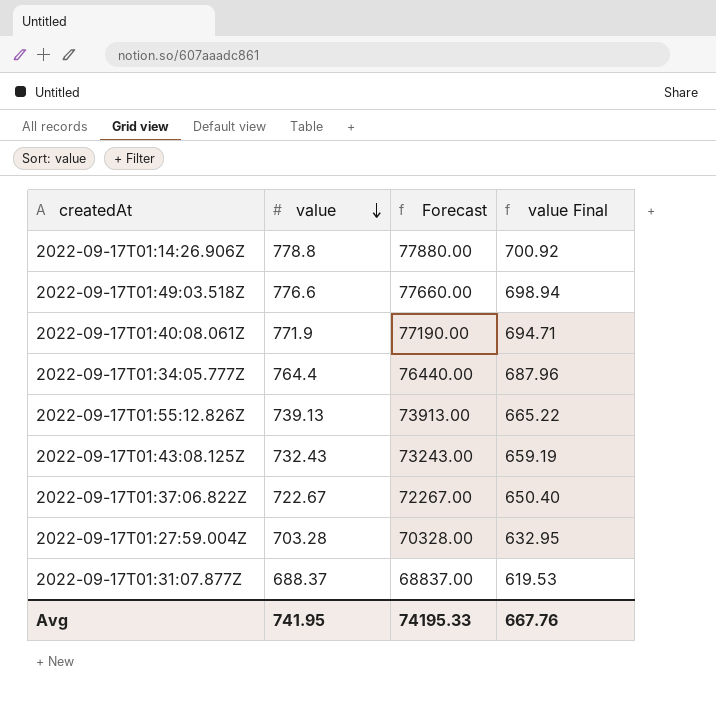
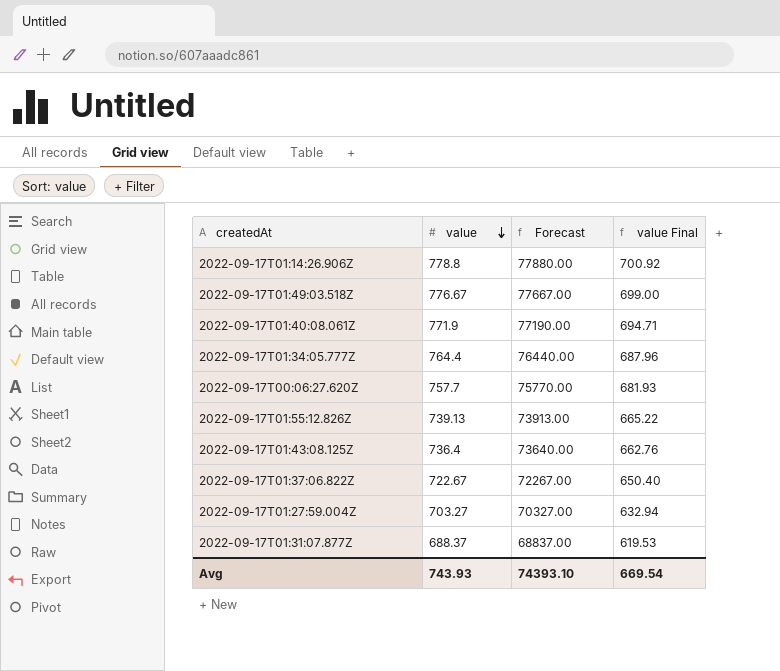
2022-09-17T01:49:03.518Z | value: 776.6 -> 776.67
2022-09-17T01:49:03.518Z | Forecast: 77660.00 -> 77667.00
2022-09-17T01:49:03.518Z | value Final: 698.94 -> 699.00
row 2022-09-17T00:06:27.620Z: none -> 757.7 | 75770.00 | 681.93
2022-09-17T01:43:08.125Z | value: 732.43 -> 736.4
2022-09-17T01:43:08.125Z | Forecast: 73243.00 -> 73640.00
2022-09-17T01:43:08.125Z | value Final: 659.19 -> 662.76
2022-09-17T01:27:59.004Z | value: 703.28 -> 703.27
2022-09-17T01:27:59.004Z | Forecast: 70328.00 -> 70327.00
2022-09-17T01:27:59.004Z | value Final: 632.95 -> 632.94
Avg | value: 741.95 -> 743.93
Avg | Forecast: 74195.33 -> 74393.10
Avg | value Final: 667.76 -> 669.54

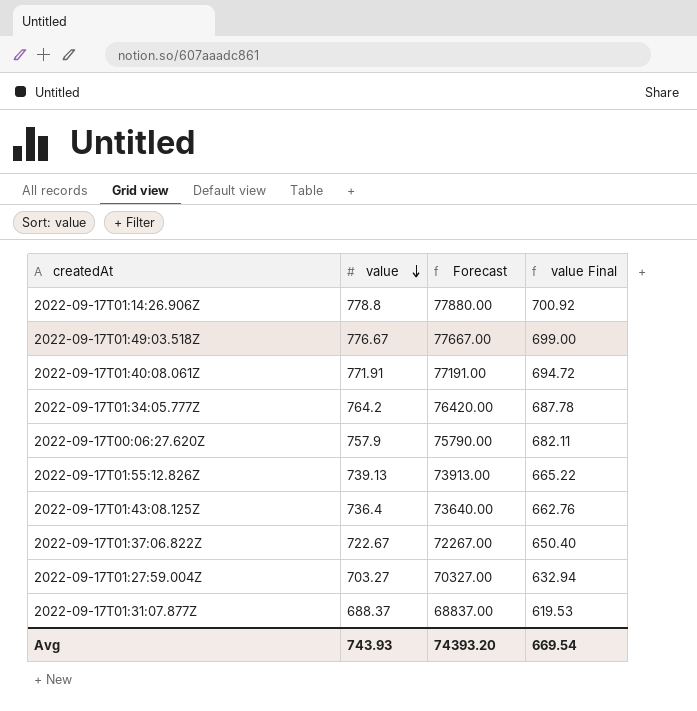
2022-09-17T01:40:08.061Z | value: 771.9 -> 771.91
2022-09-17T01:40:08.061Z | Forecast: 77190.00 -> 77191.00
2022-09-17T01:40:08.061Z | value Final: 694.71 -> 694.72
2022-09-17T01:34:05.777Z | value: 764.4 -> 764.2
2022-09-17T01:34:05.777Z | Forecast: 76440.00 -> 76420.00
2022-09-17T01:34:05.777Z | value Final: 687.96 -> 687.78
2022-09-17T00:06:27.620Z | value: 757.7 -> 757.9
2022-09-17T00:06:27.620Z | Forecast: 75770.00 -> 75790.00
2022-09-17T00:06:27.620Z | value Final: 681.93 -> 682.11
Avg | Forecast: 74393.10 -> 74393.20

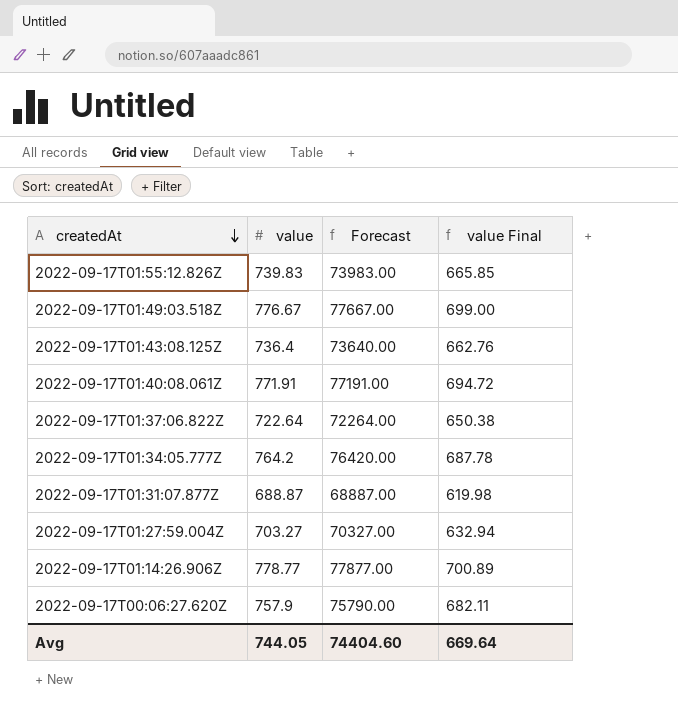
row order: value descending -> createdAt descending
2022-09-17T01:55:12.826Z | value: 739.13 -> 739.83
2022-09-17T01:55:12.826Z | Forecast: 73913.00 -> 73983.00
2022-09-17T01:55:12.826Z | value Final: 665.22 -> 665.85
2022-09-17T01:37:06.822Z | value: 722.67 -> 722.64
2022-09-17T01:37:06.822Z | Forecast: 72267.00 -> 72264.00
2022-09-17T01:37:06.822Z | value Final: 650.40 -> 650.38
2022-09-17T01:31:07.877Z | value: 688.37 -> 688.87
2022-09-17T01:31:07.877Z | Forecast: 68837.00 -> 68887.00
2022-09-17T01:31:07.877Z | value Final: 619.53 -> 619.98
2022-09-17T01:14:26.906Z | value: 778.8 -> 778.77
2022-09-17T01:14:26.906Z | Forecast: 77880.00 -> 77877.00
2022-09-17T01:14:26.906Z | value Final: 700.92 -> 700.89
Avg | value: 743.93 -> 744.05
Avg | Forecast: 74393.20 -> 74404.60
Avg | value Final: 669.54 -> 669.64

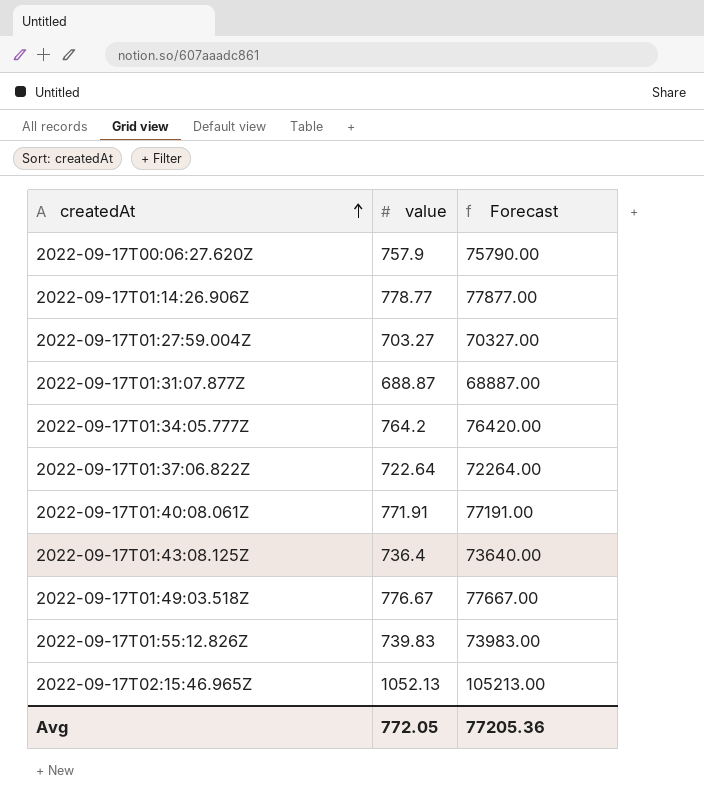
row order: createdAt descending -> createdAt ascending
column value Final | formula: [value] * 0.9 -> none
row 2022-09-17T02:15:46.965Z: none -> 1052.13 | 105213.00
Avg | value: 744.05 -> 772.05
Avg | Forecast: 74404.60 -> 77205.36

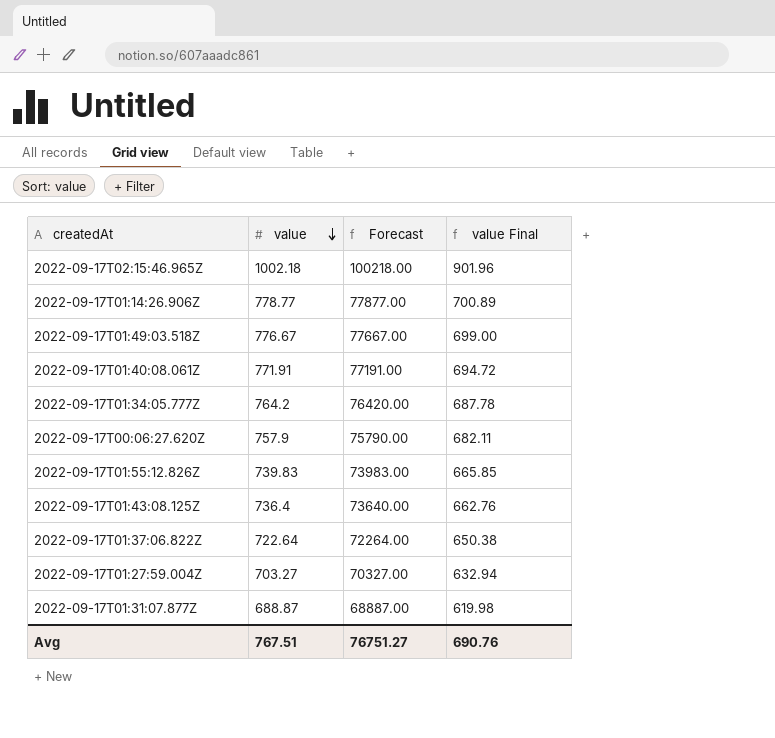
row order: createdAt ascending -> value descending
column value Final | formula: none -> [value] * 0.9
2022-09-17T02:15:46.965Z | value: 1052.13 -> 1002.18
2022-09-17T02:15:46.965Z | Forecast: 105213.00 -> 100218.00
Avg | value: 772.05 -> 767.51
Avg | Forecast: 77205.36 -> 76751.27

